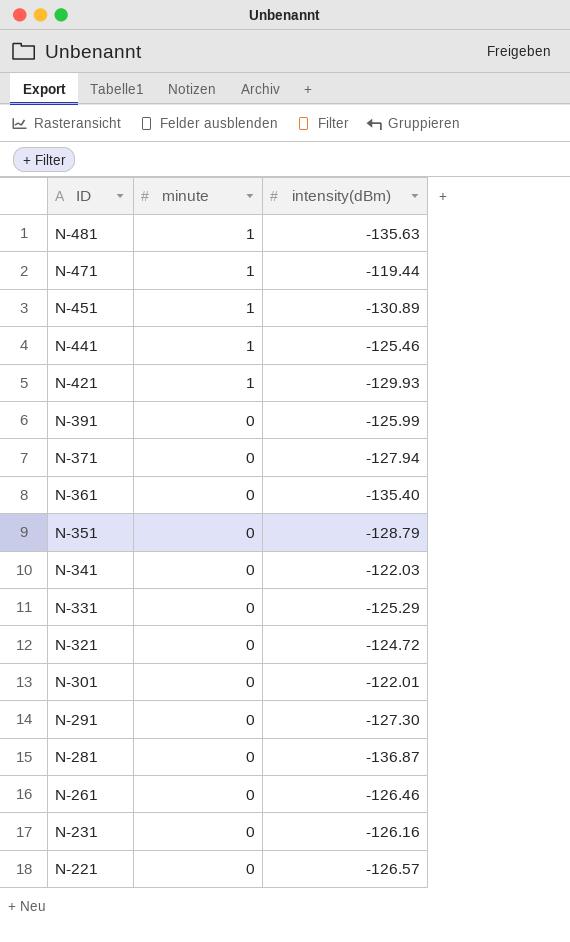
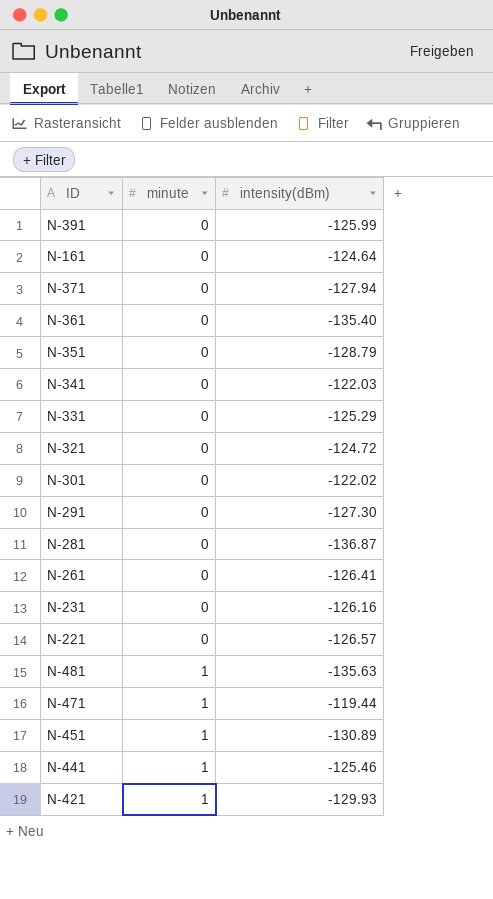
row order: ID descending -> minute ascending
row N-161: none -> 0 | -124.64
N-301 | intensity(dBm): -122.01 -> -122.02
N-261 | intensity(dBm): -126.46 -> -126.41

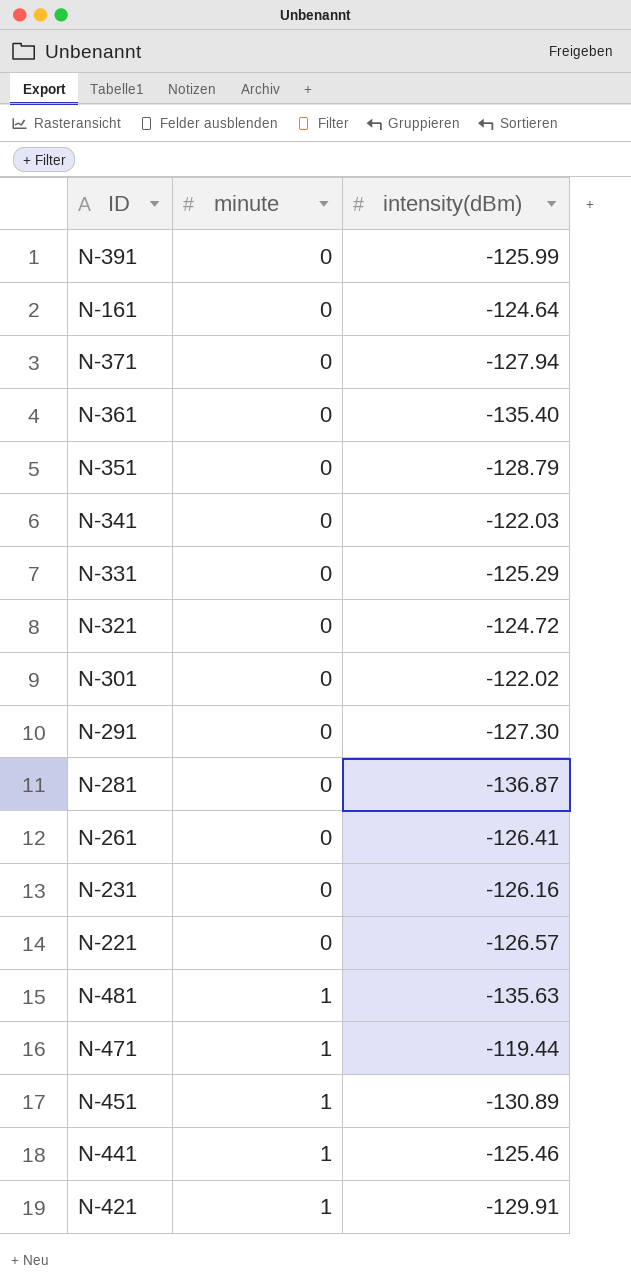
N-421 | intensity(dBm): -129.93 -> -129.91

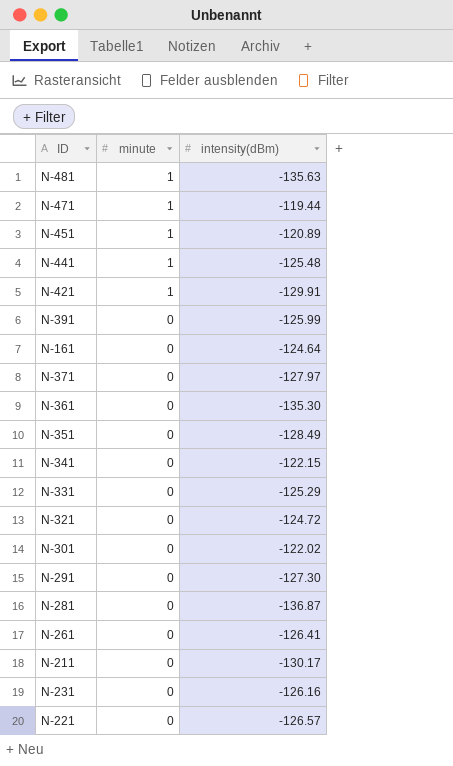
row order: minute ascending -> minute descending
N-451 | intensity(dBm): -130.89 -> -120.89
N-441 | intensity(dBm): -125.46 -> -125.48
N-371 | intensity(dBm): -127.94 -> -127.97
N-361 | intensity(dBm): -135.40 -> -135.30
N-351 | intensity(dBm): -128.79 -> -128.49
N-341 | intensity(dBm): -122.03 -> -122.15
row N-211: none -> 0 | -130.17

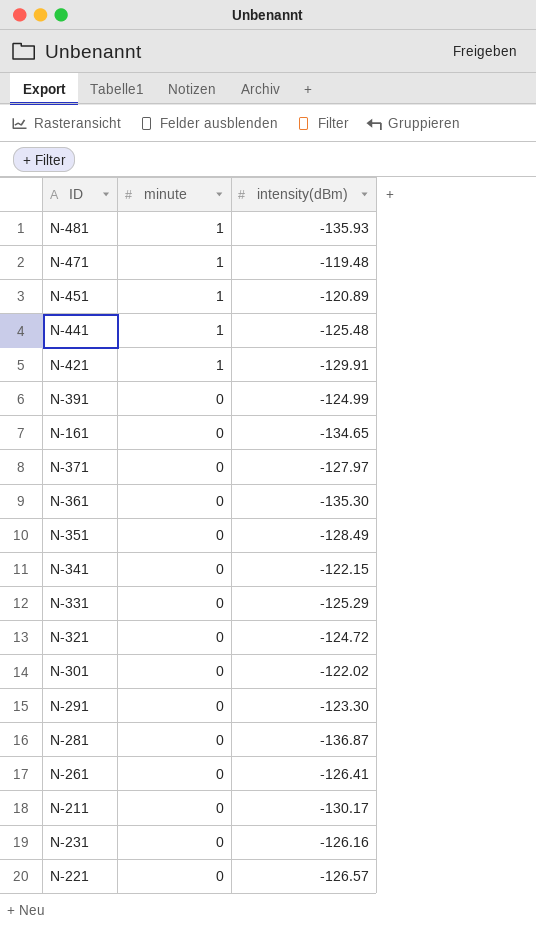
N-481 | intensity(dBm): -135.63 -> -135.93
N-471 | intensity(dBm): -119.44 -> -119.48
N-391 | intensity(dBm): -125.99 -> -124.99
N-161 | intensity(dBm): -124.64 -> -134.65
N-291 | intensity(dBm): -127.30 -> -123.30

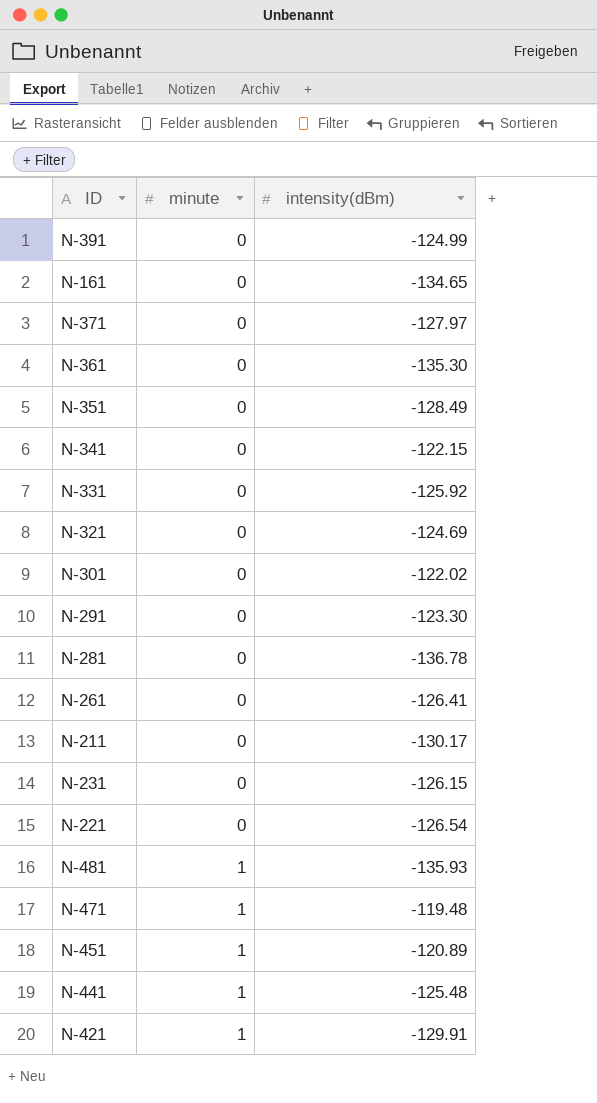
row order: minute descending -> minute ascending
N-331 | intensity(dBm): -125.29 -> -125.92
N-321 | intensity(dBm): -124.72 -> -124.69
N-281 | intensity(dBm): -136.87 -> -136.78
N-231 | intensity(dBm): -126.16 -> -126.15
N-221 | intensity(dBm): -126.57 -> -126.54

